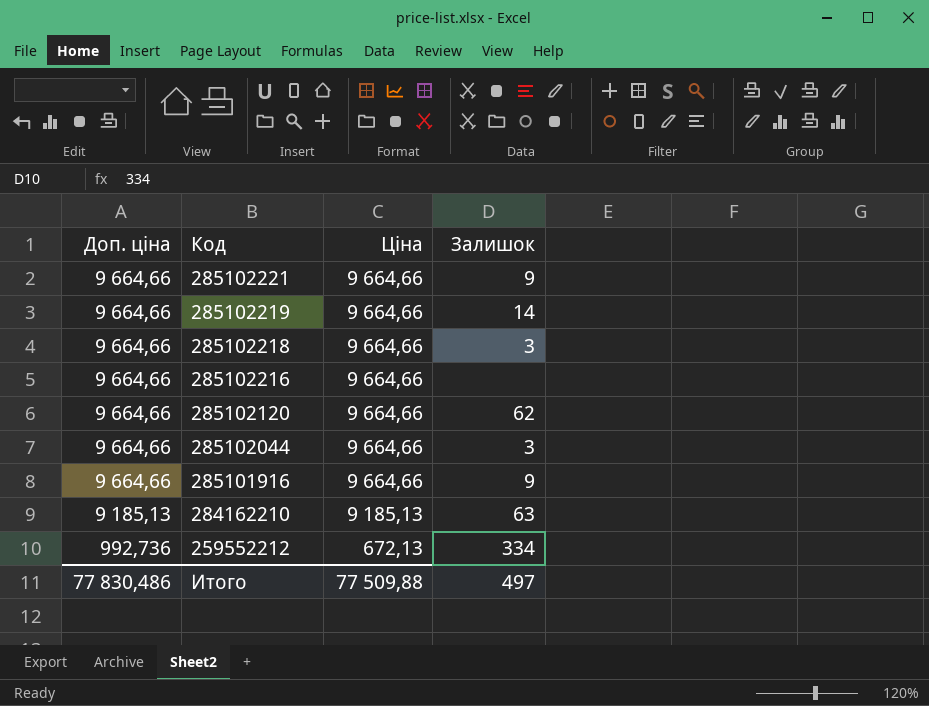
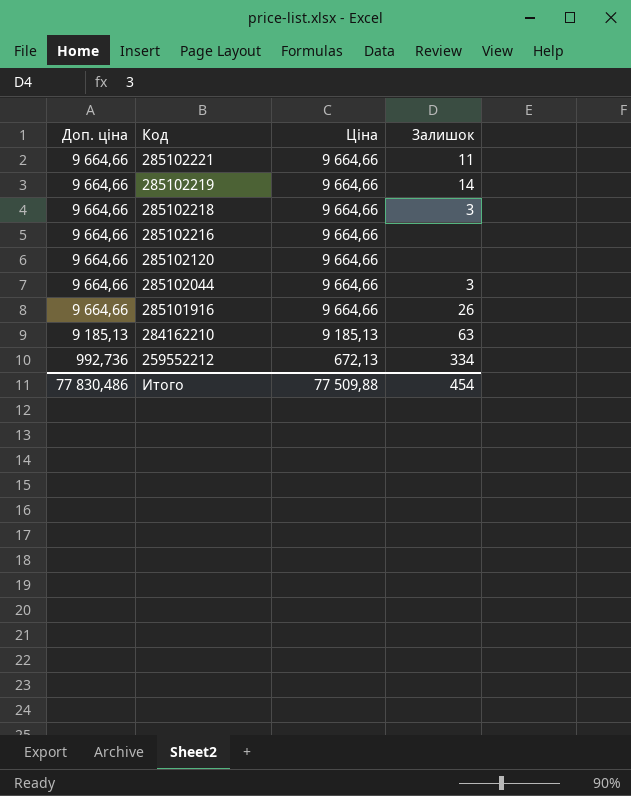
285102221 | Залишок: 9 -> 11
285102120 | Залишок: 62 -> none
285101916 | Залишок: 9 -> 26
Итого | Залишок: 497 -> 454

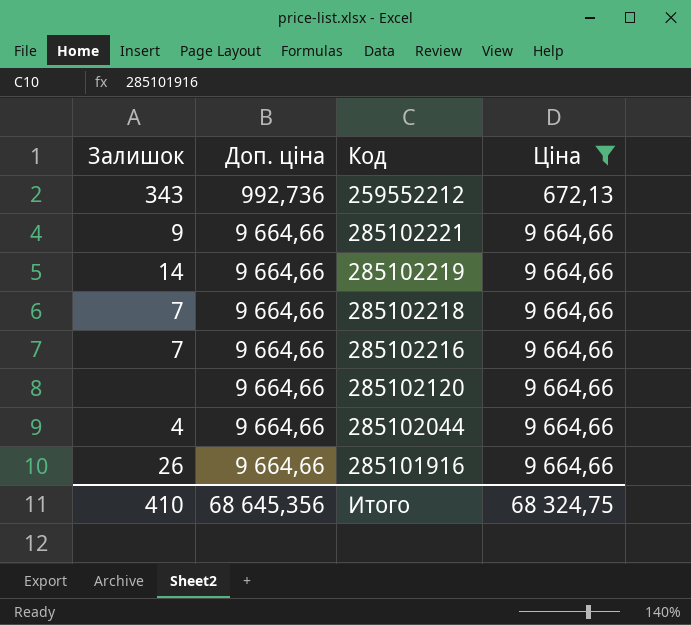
filter: none -> Ціна != 9 185,13
row order: Доп. ціна descending -> Доп. ціна ascending
column Залишок | position: 4 -> 1
259552212 | Залишок: 334 -> 343
285102221 | Залишок: 11 -> 9
285102218 | Залишок: 3 -> 7
285102216 | Залишок: none -> 7
285102044 | Залишок: 3 -> 4
Итого | Залишок: 454 -> 410
Итого | Доп. ціна: 77 830,486 -> 68 645,356
Итого | Ціна: 77 509,88 -> 68 324,75

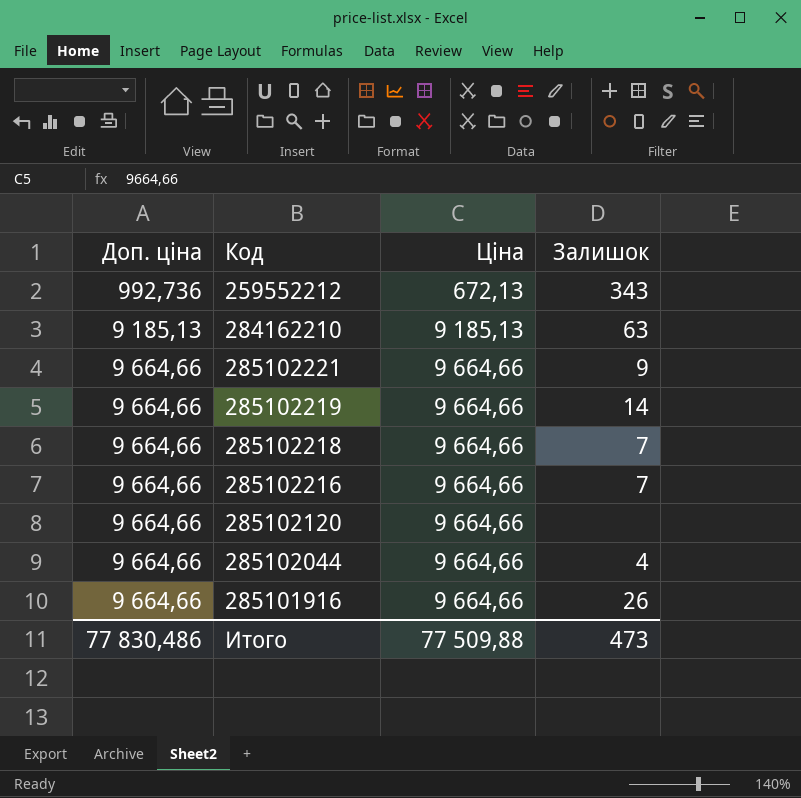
filter: Ціна != 9 185,13 -> none
column Залишок | position: 1 -> 4
Итого | Доп. ціна: 68 645,356 -> 77 830,486
Итого | Ціна: 68 324,75 -> 77 509,88
Итого | Залишок: 410 -> 473

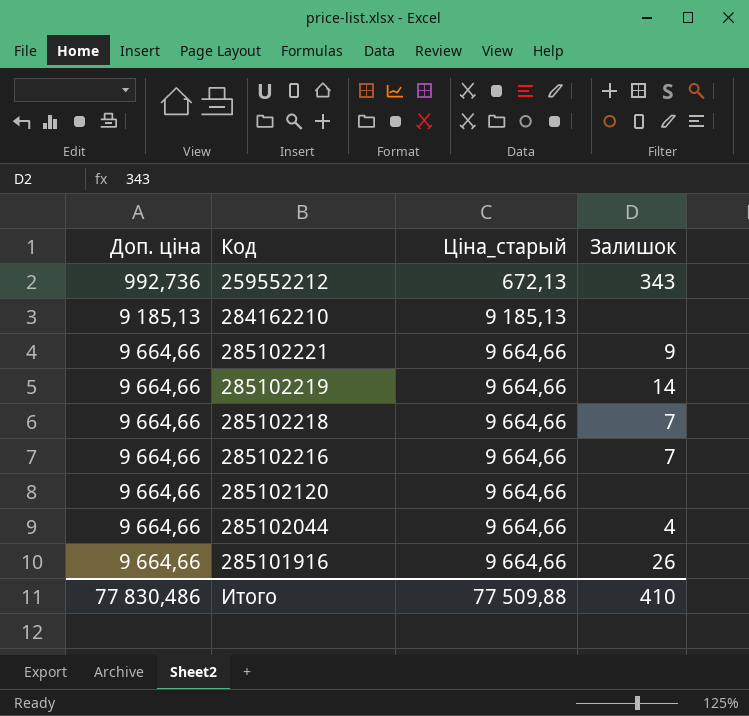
column name: Ціна -> Ціна_старый
284162210 | Залишок: 63 -> none
Итого | Залишок: 473 -> 410

